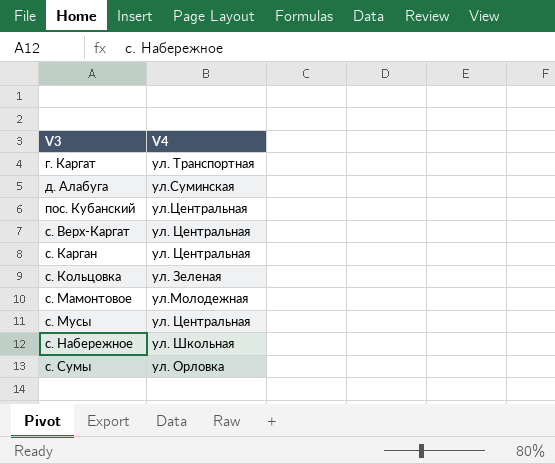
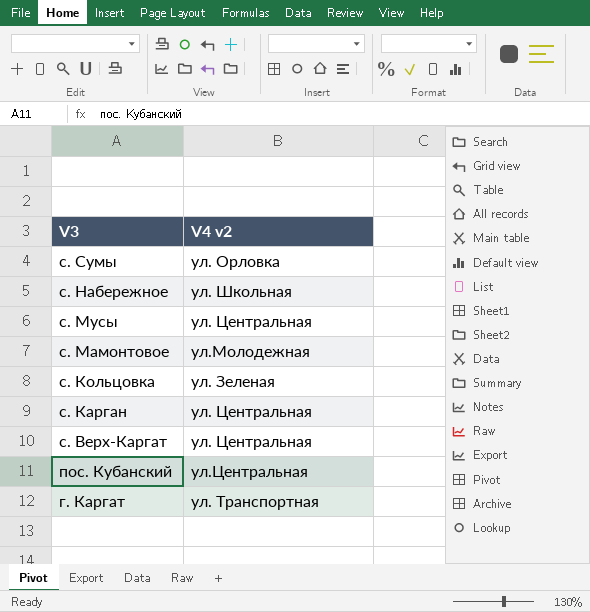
row order: V3 ascending -> V3 descending
column name: V4 -> V4 v2
row д. Алабуга: ул.Суминская -> none

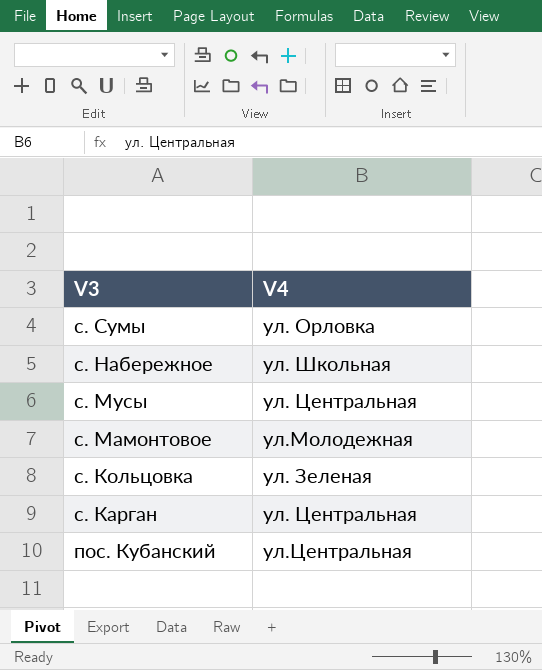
column name: V4 v2 -> V4
row с. Верх-Каргат: ул. Центральная -> none
row г. Каргат: ул. Транспортная -> none

